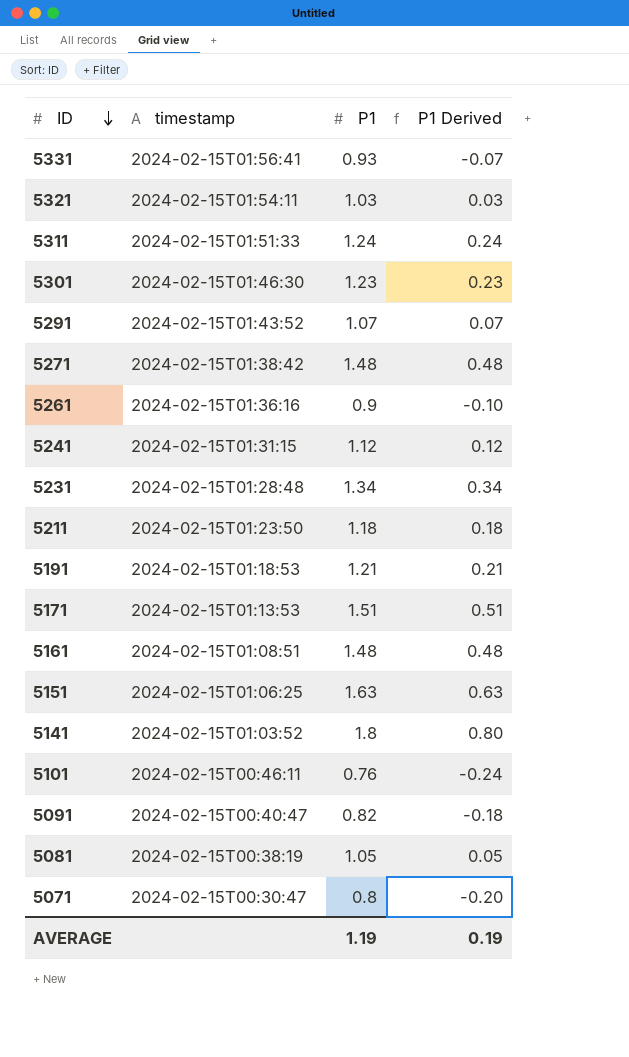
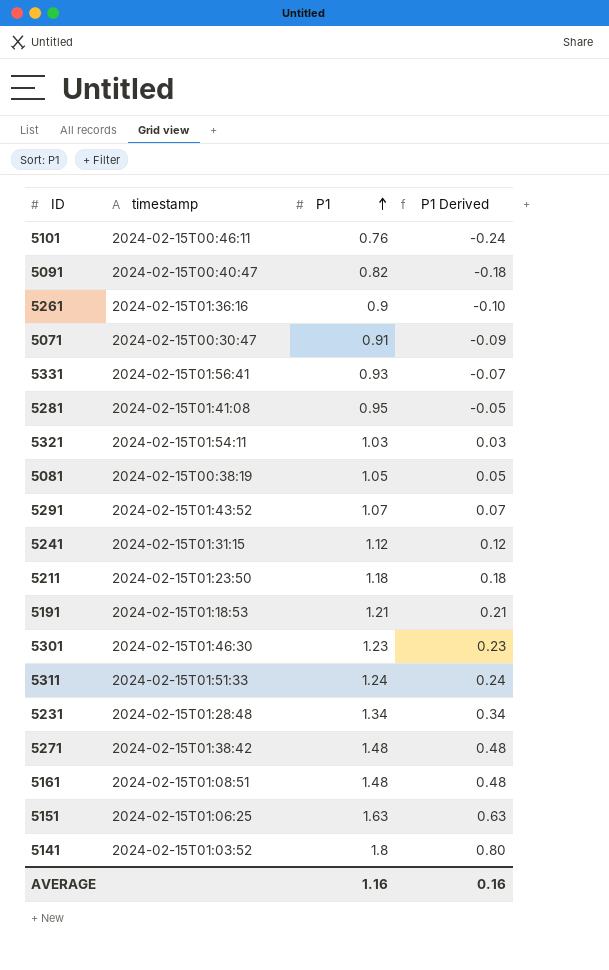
row order: ID descending -> P1 ascending
row 5171: 2024-02-15T01:13:53 | 1.51 | 0.51 -> none
5071 | P1: 0.8 -> 0.91
5071 | P1 Derived: -0.20 -> -0.09
row 5281: none -> 2024-02-15T01:41:08 | 0.95 | -0.05
AVERAGE | P1: 1.19 -> 1.16
AVERAGE | P1 Derived: 0.19 -> 0.16

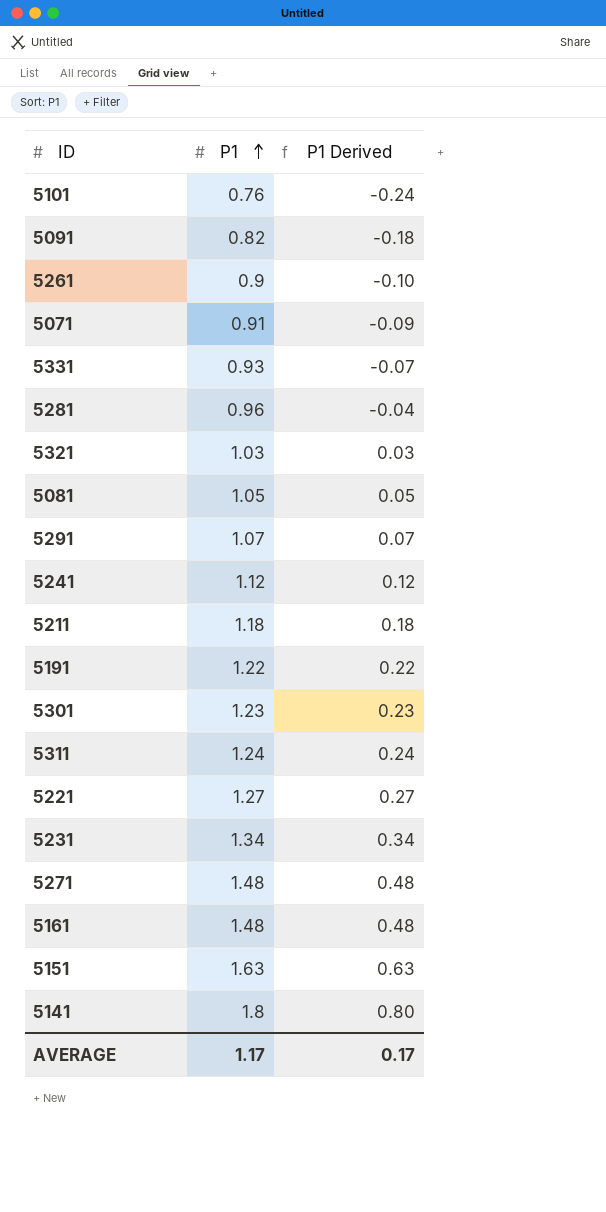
column timestamp | position: 2 -> none
5281 | P1: 0.95 -> 0.96
5281 | P1 Derived: -0.05 -> -0.04
5191 | P1: 1.21 -> 1.22
5191 | P1 Derived: 0.21 -> 0.22
row 5221: none -> 1.27 | 0.27
AVERAGE | P1: 1.16 -> 1.17
AVERAGE | P1 Derived: 0.16 -> 0.17

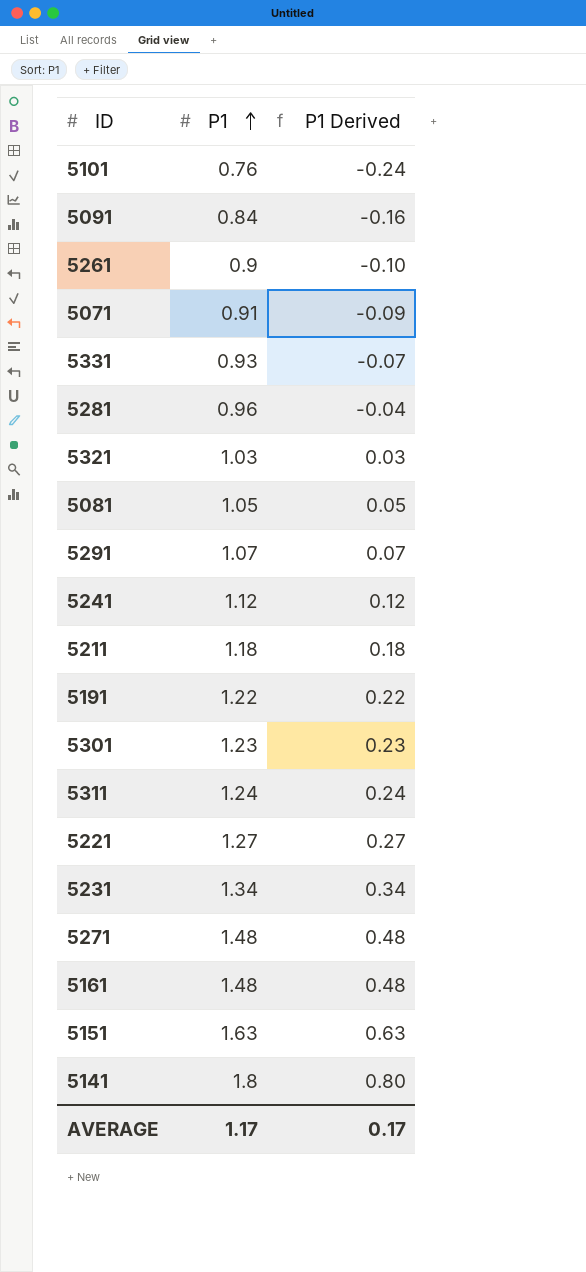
5091 | P1: 0.82 -> 0.84
5091 | P1 Derived: -0.18 -> -0.16

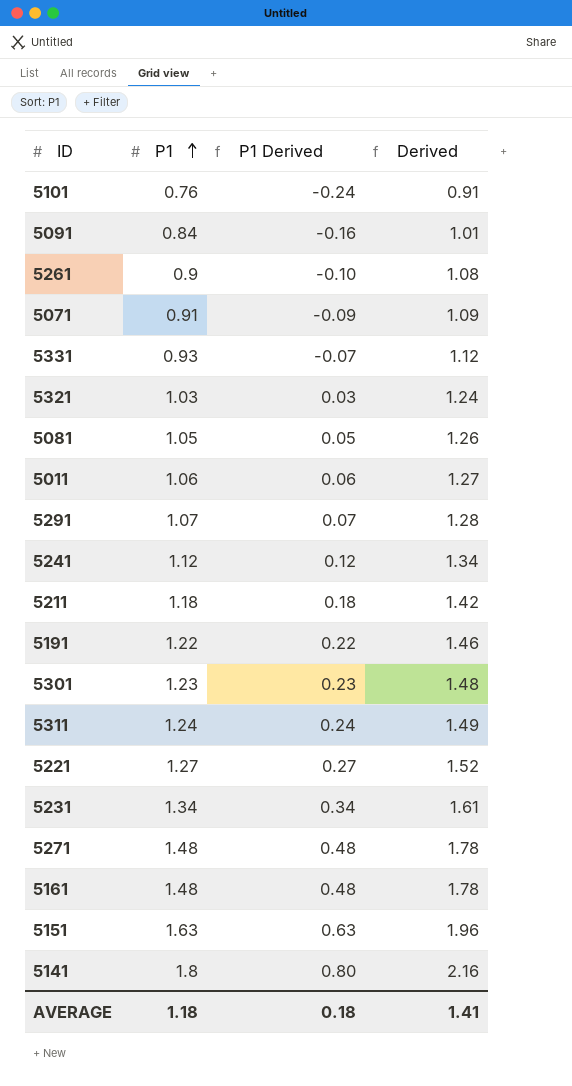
column Derived | formula: none -> [P1] * 1.2
row 5281: 0.96 | -0.04 -> none
row 5011: none -> 1.06 | 0.06 | 1.27
AVERAGE | P1: 1.17 -> 1.18
AVERAGE | P1 Derived: 0.17 -> 0.18

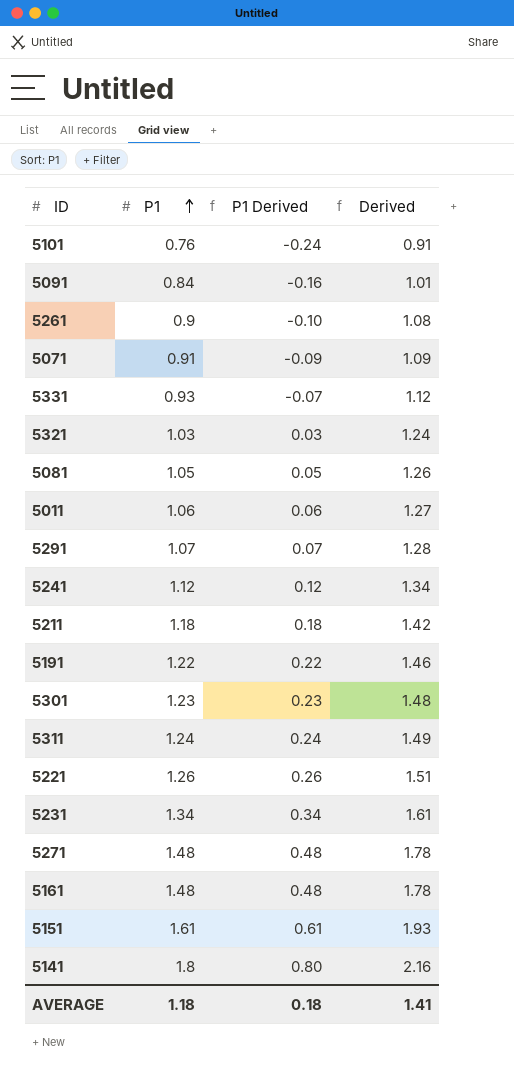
5221 | P1: 1.27 -> 1.26
5221 | P1 Derived: 0.27 -> 0.26
5221 | Derived: 1.52 -> 1.51
5151 | P1: 1.63 -> 1.61
5151 | P1 Derived: 0.63 -> 0.61
5151 | Derived: 1.96 -> 1.93

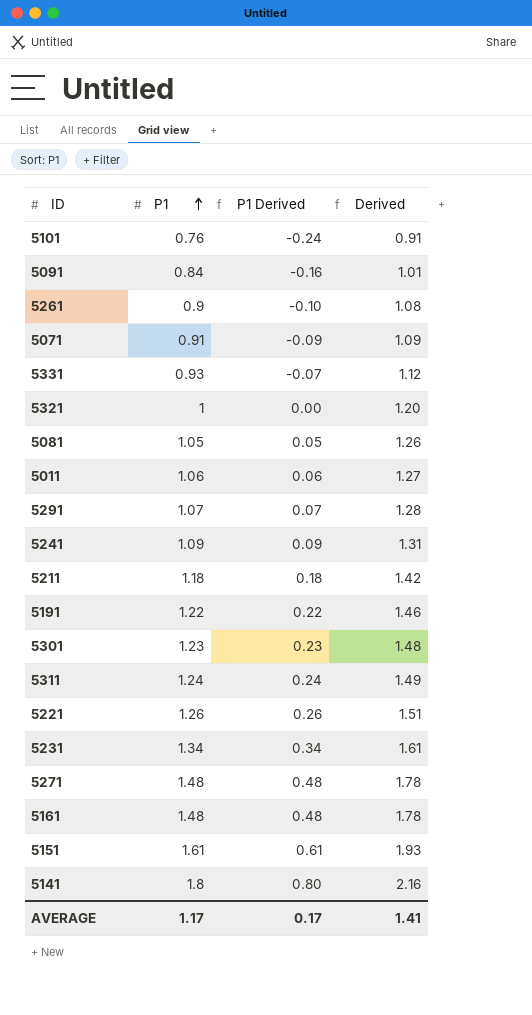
5321 | P1: 1.03 -> 1
5321 | P1 Derived: 0.03 -> 0.00
5321 | Derived: 1.24 -> 1.20
5241 | P1: 1.12 -> 1.09
5241 | P1 Derived: 0.12 -> 0.09
5241 | Derived: 1.34 -> 1.31
AVERAGE | P1: 1.18 -> 1.17
AVERAGE | P1 Derived: 0.18 -> 0.17

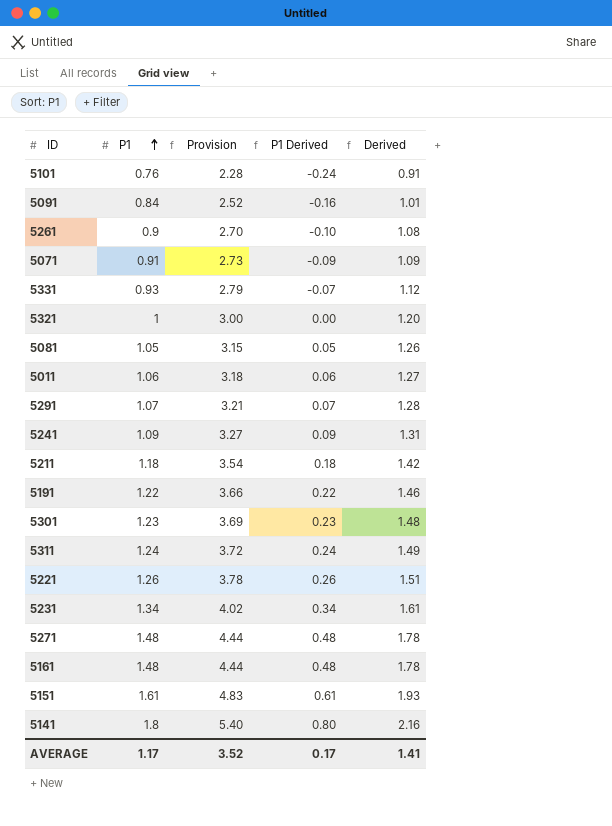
column Provision | formula: none -> [P1] * 3

